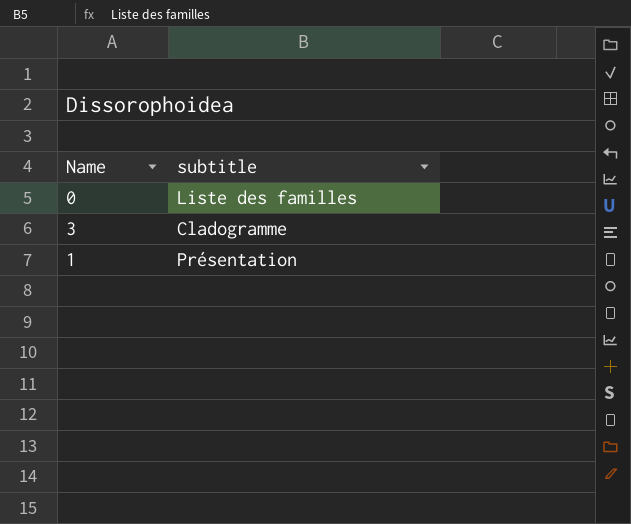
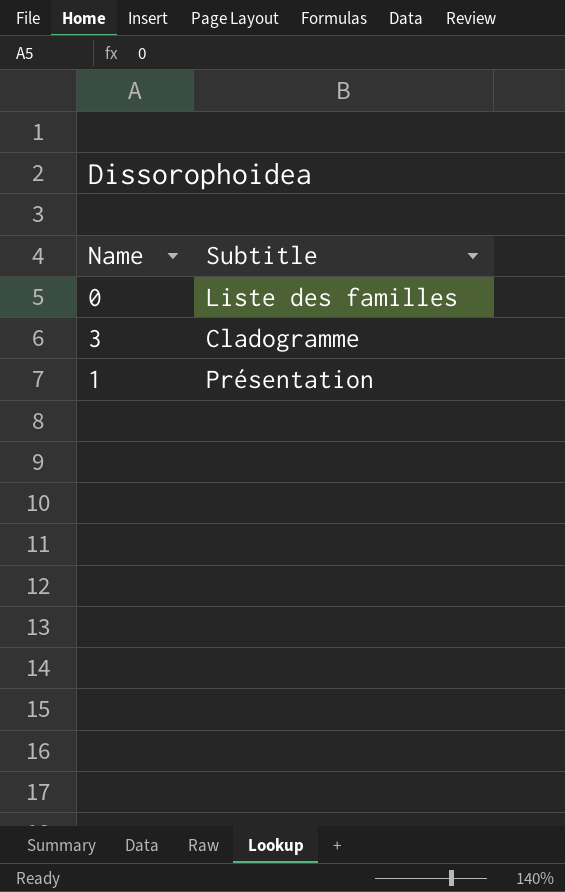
column name: subtitle -> Subtitle

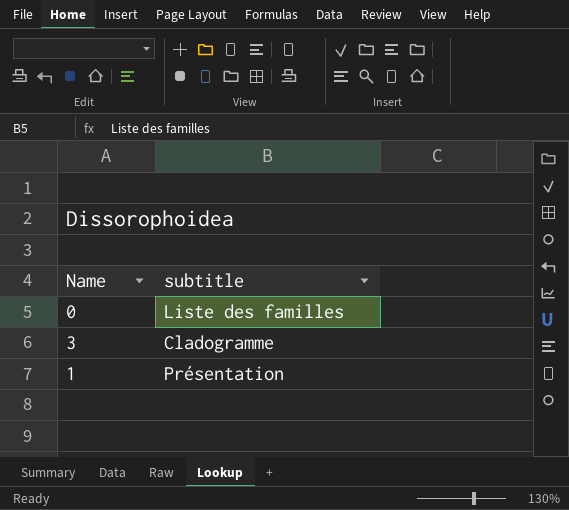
column name: Subtitle -> subtitle

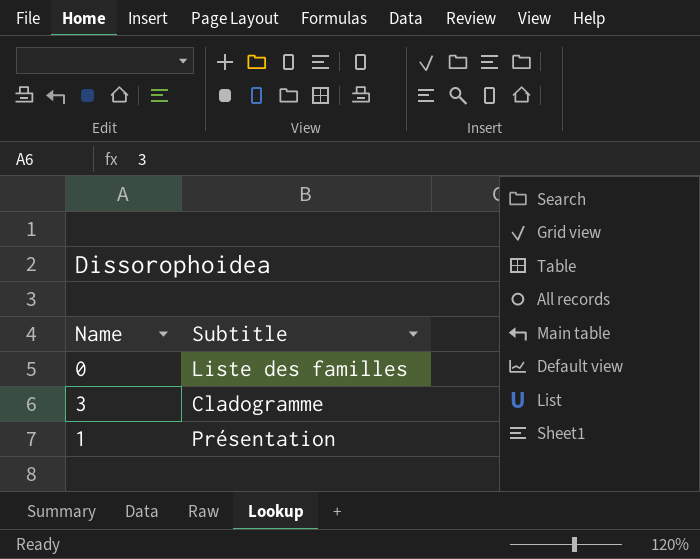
column name: subtitle -> Subtitle

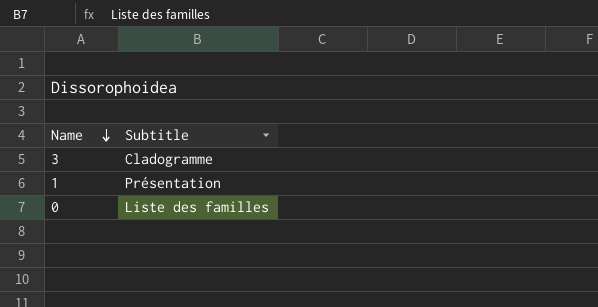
row order: none -> Name descending

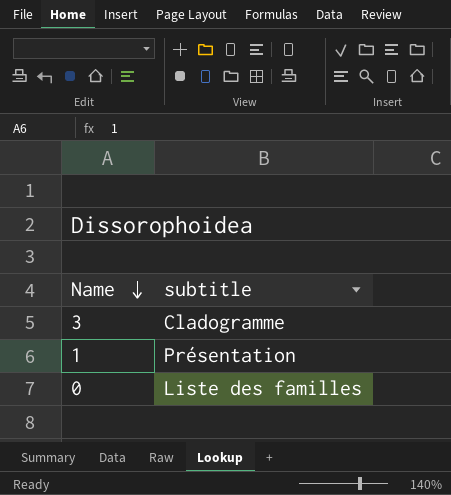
column name: Subtitle -> subtitle

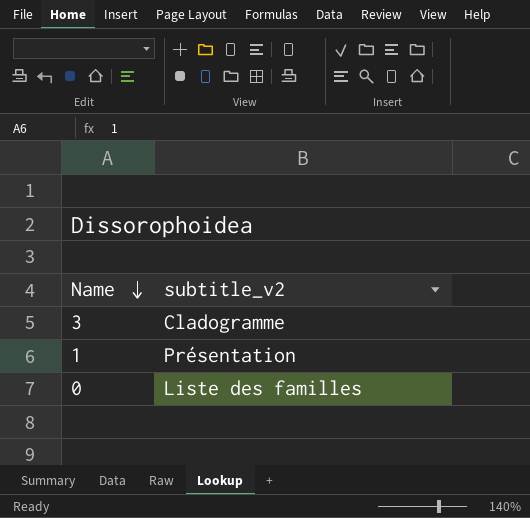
column name: subtitle -> subtitle_v2

